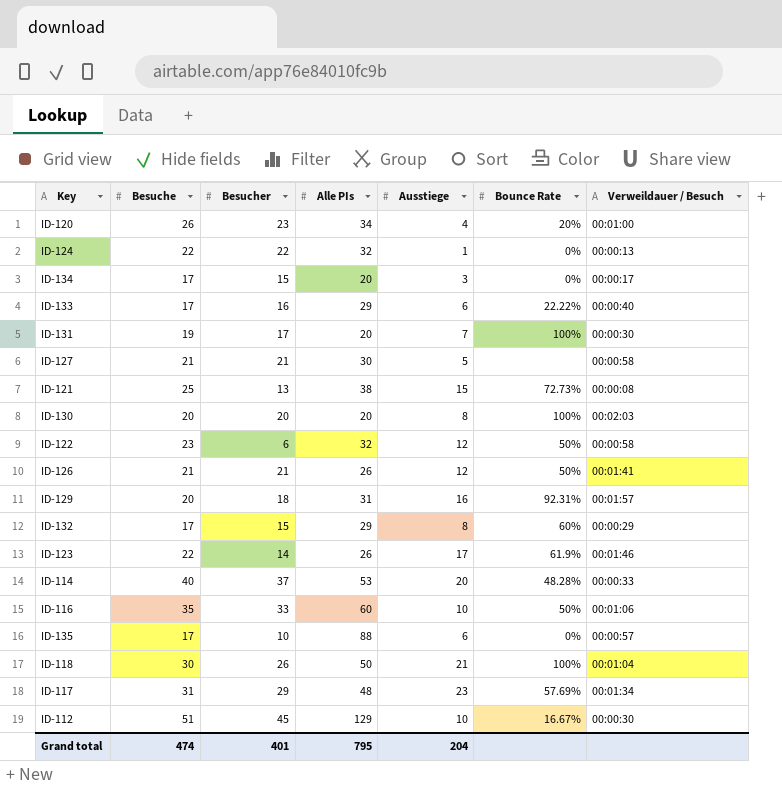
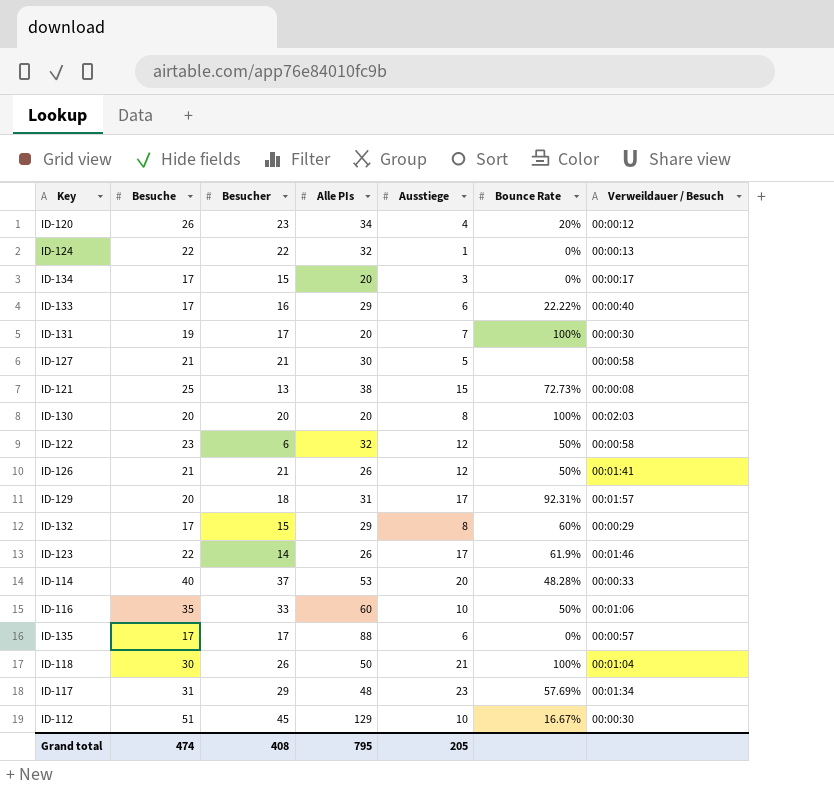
ID-120 | Verweildauer / Besuch: 00:01:00 -> 00:00:12
ID-129 | Ausstiege: 16 -> 17
ID-135 | Besucher: 10 -> 17
Grand total | Besucher: 401 -> 408
Grand total | Ausstiege: 204 -> 205

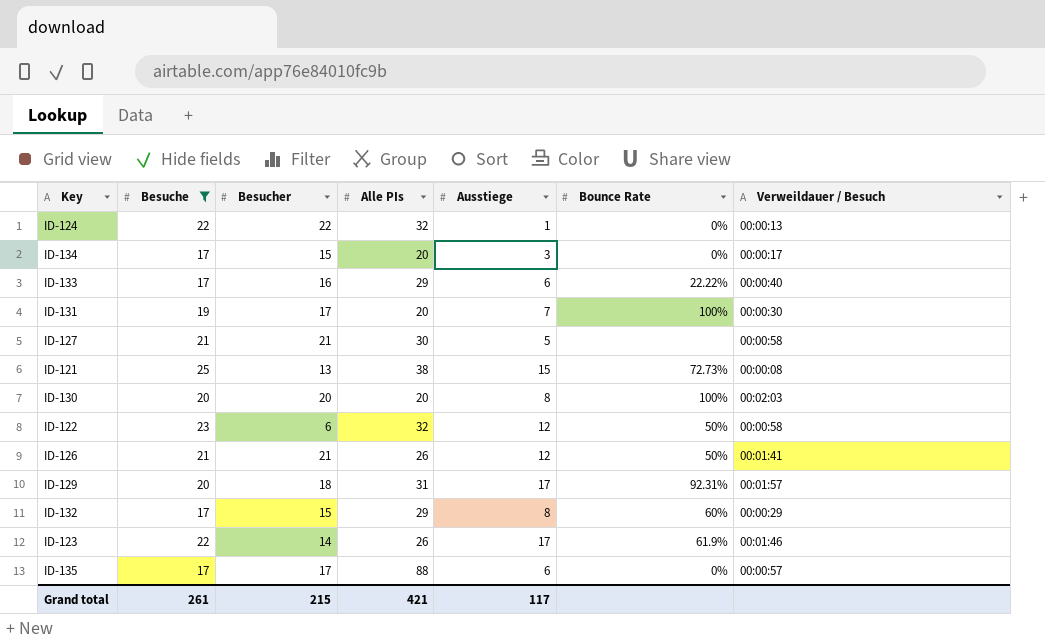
filter: none -> Besuche <= 25
Grand total | Besuche: 474 -> 261
Grand total | Besucher: 408 -> 215
Grand total | Alle PIs: 795 -> 421
Grand total | Ausstiege: 205 -> 117

